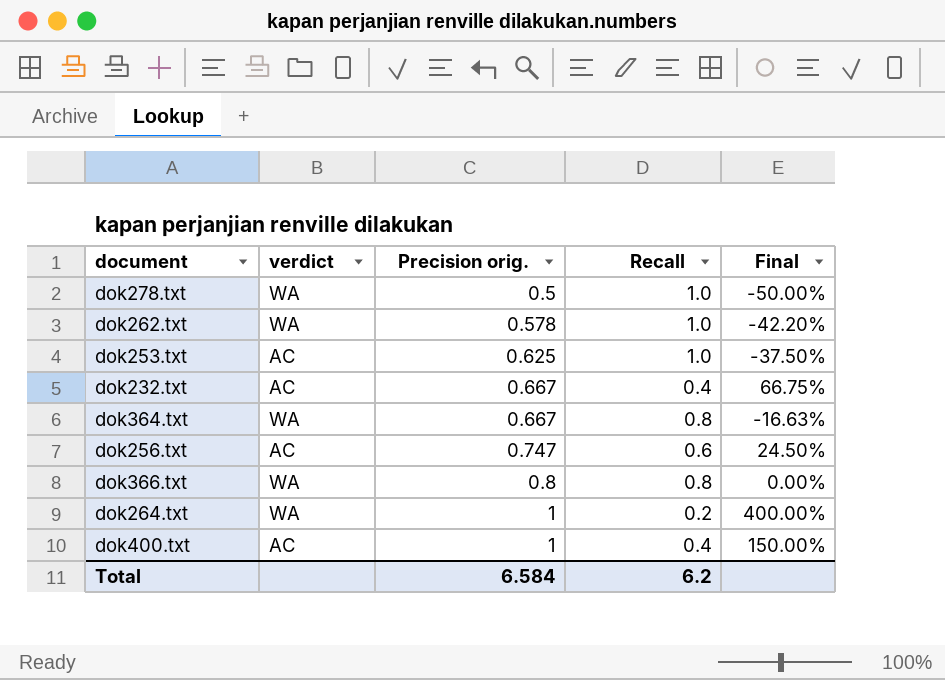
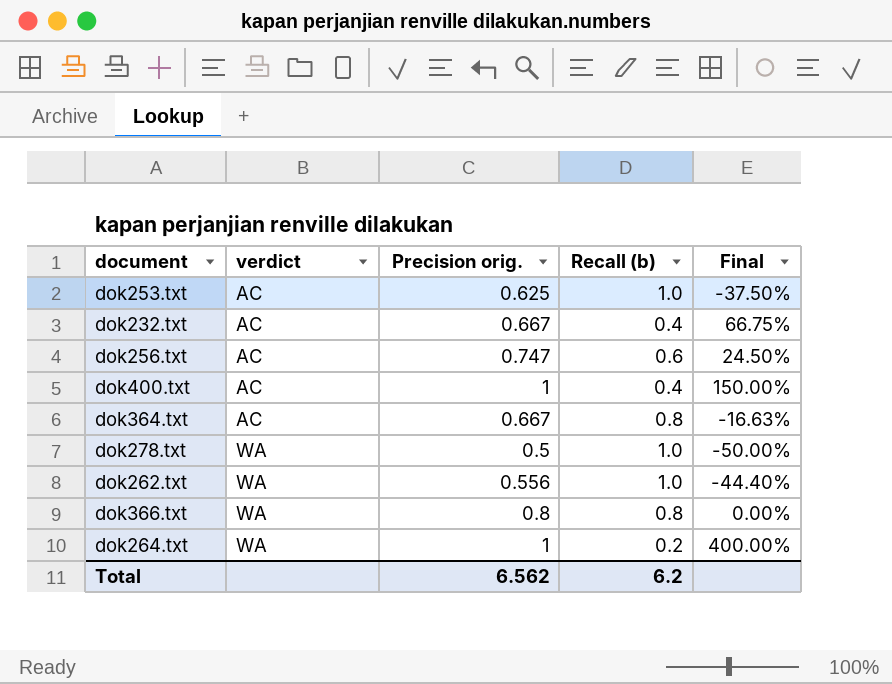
row order: Precision orig. ascending -> verdict ascending
column name: Recall -> Recall (b)
dok364.txt | verdict: WA -> AC
dok262.txt | Precision orig.: 0.578 -> 0.556
dok262.txt | Final: -42.20% -> -44.40%
Total | Precision orig.: 6.584 -> 6.562

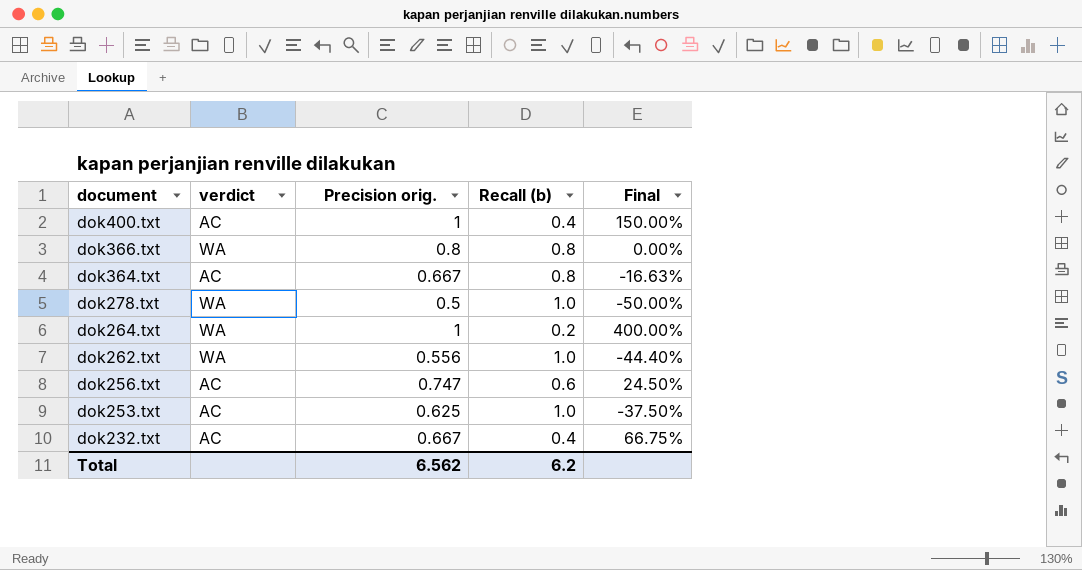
row order: verdict ascending -> document descending

